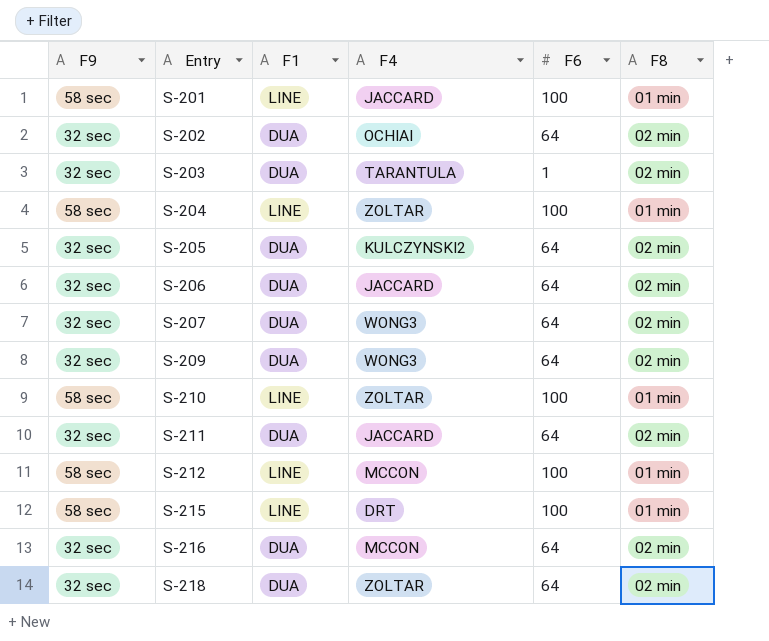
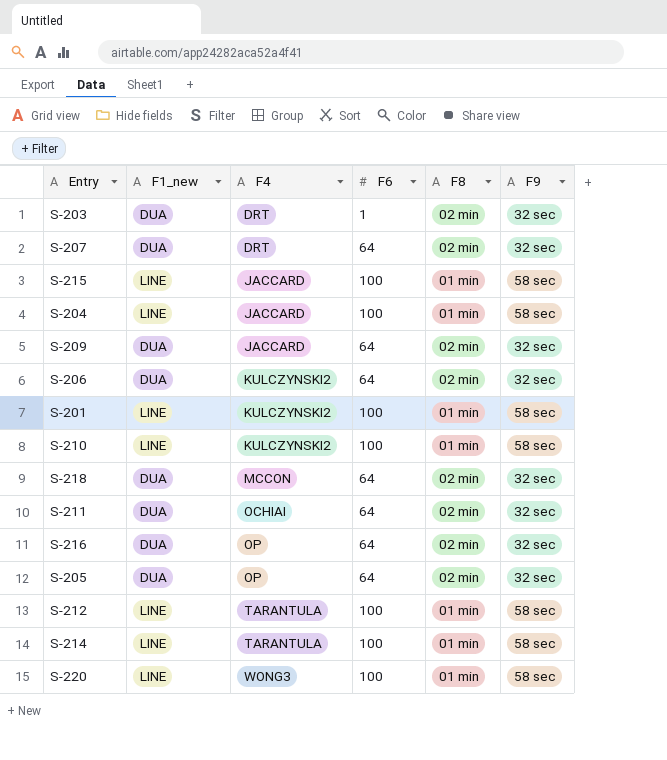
row order: Entry ascending -> F4 ascending
column name: F1 -> F1_new
column F9 | position: 1 -> 6
row S-202: 32 sec | DUA | OCHIAI | 64 | 02 min -> none
S-203 | F4: TARANTULA -> DRT
S-207 | F4: WONG3 -> DRT
S-215 | F4: DRT -> JACCARD
S-204 | F4: ZOLTAR -> JACCARD
S-209 | F4: WONG3 -> JACCARD
S-206 | F4: JACCARD -> KULCZYNSKI2
S-201 | F4: JACCARD -> KULCZYNSKI2
S-210 | F4: ZOLTAR -> KULCZYNSKI2
S-218 | F4: ZOLTAR -> MCCON
S-211 | F4: JACCARD -> OCHIAI
S-216 | F4: MCCON -> OP
S-205 | F4: KULCZYNSKI2 -> OP
S-212 | F4: MCCON -> TARANTULA
row S-214: none -> LINE | TARANTULA | 100 | 01 min | 58 sec
row S-220: none -> LINE | WONG3 | 100 | 01 min | 58 sec

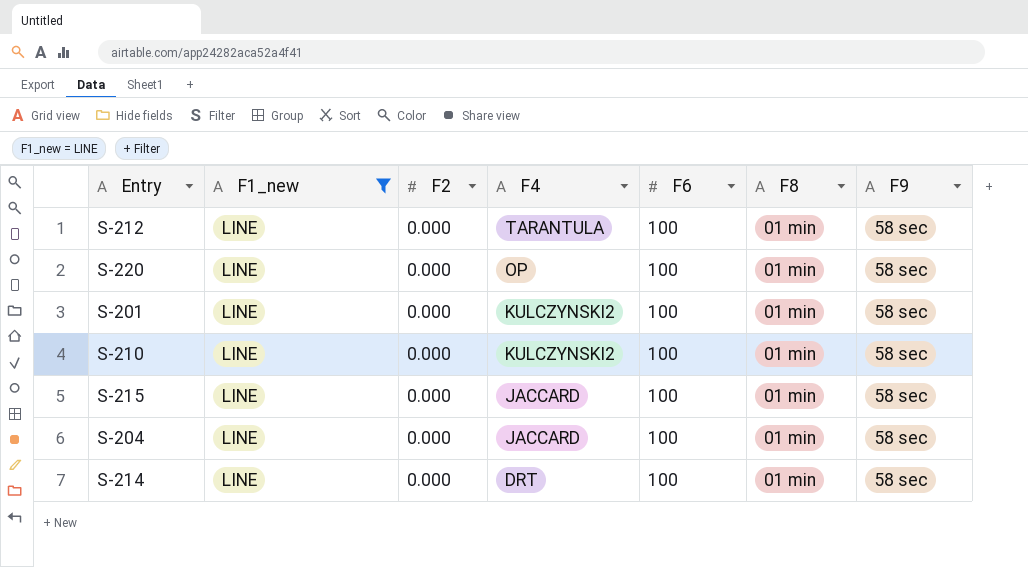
filter: none -> F1_new = LINE
row order: F4 ascending -> F4 descending
column F2 | position: none -> 3
S-220 | F4: WONG3 -> OP
S-214 | F4: TARANTULA -> DRT

